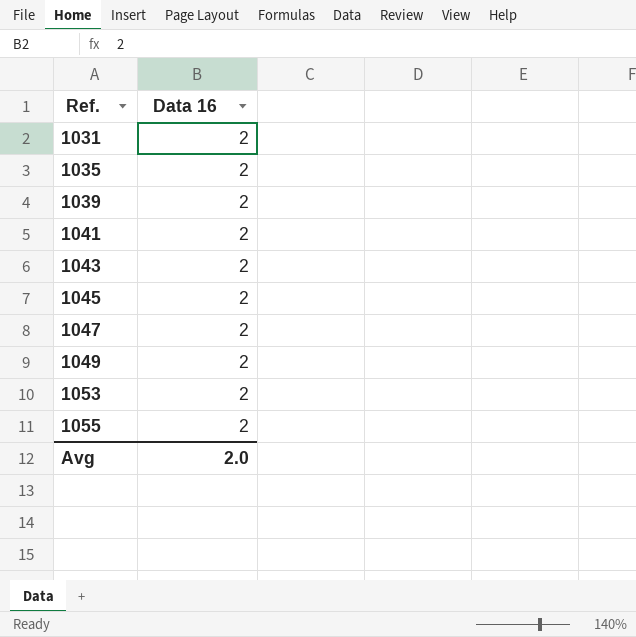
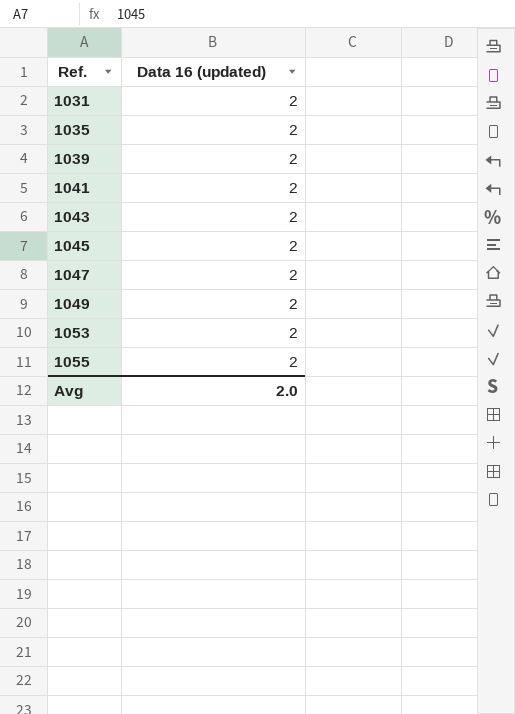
column name: Data 16 -> Data 16 (updated)

